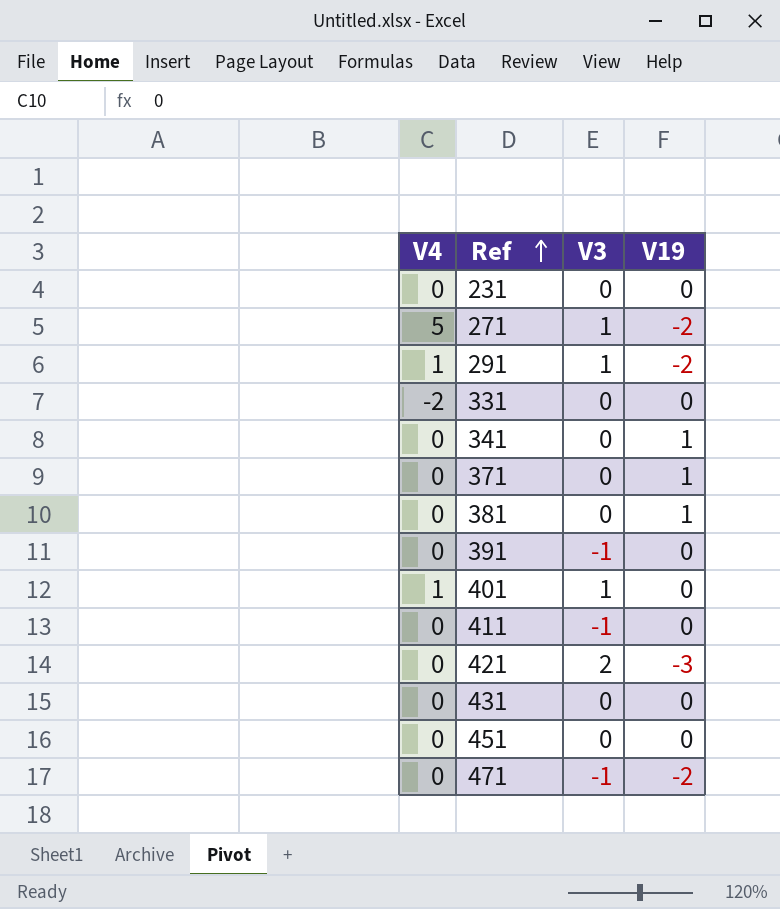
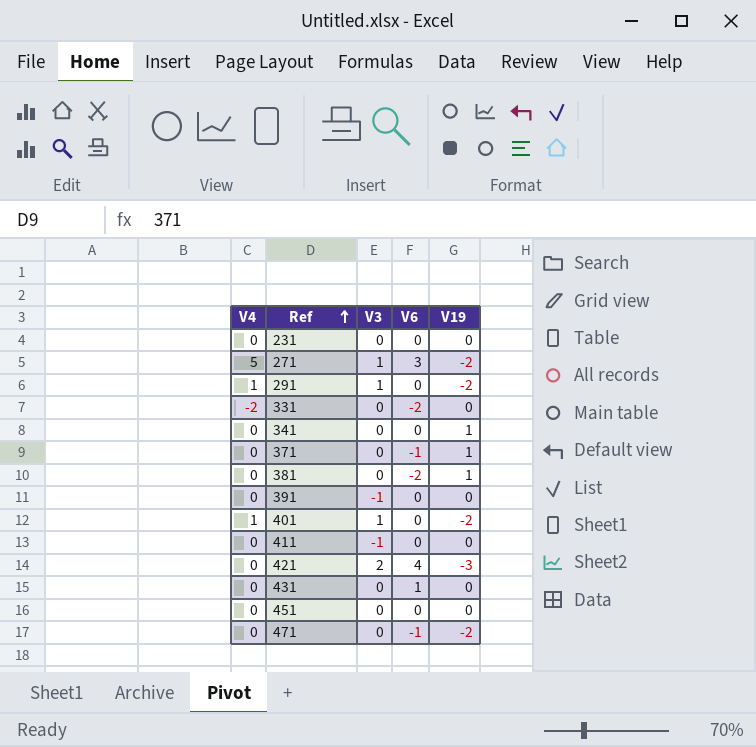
column V6 | position: none -> 4
401 | V19: 0 -> -2
471 | V3: -1 -> 0

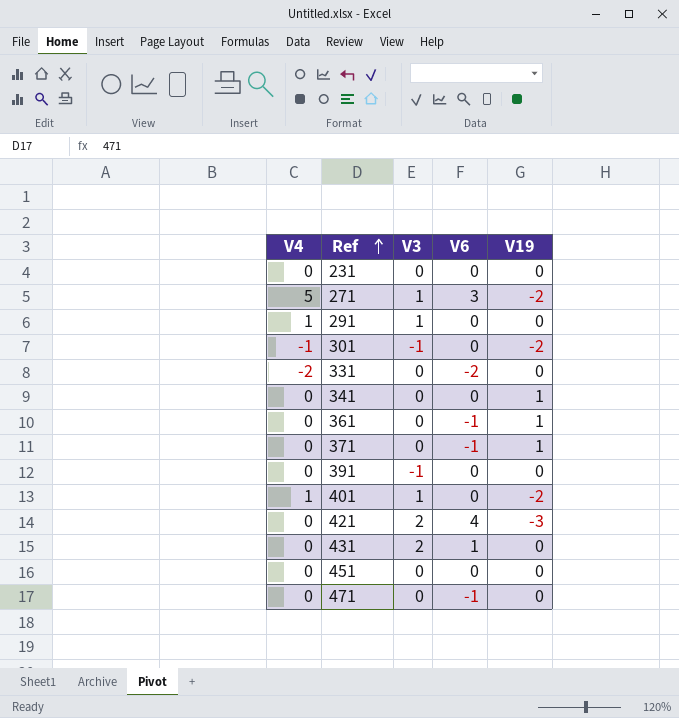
row 381: 0 | 0 | -2 | 1 -> none
row 411: 0 | -1 | 0 | 0 -> none
291 | V19: -2 -> 0
row 301: none -> -1 | -1 | 0 | -2
row 361: none -> 0 | 0 | -1 | 1
431 | V3: 0 -> 2
471 | V19: -2 -> 0

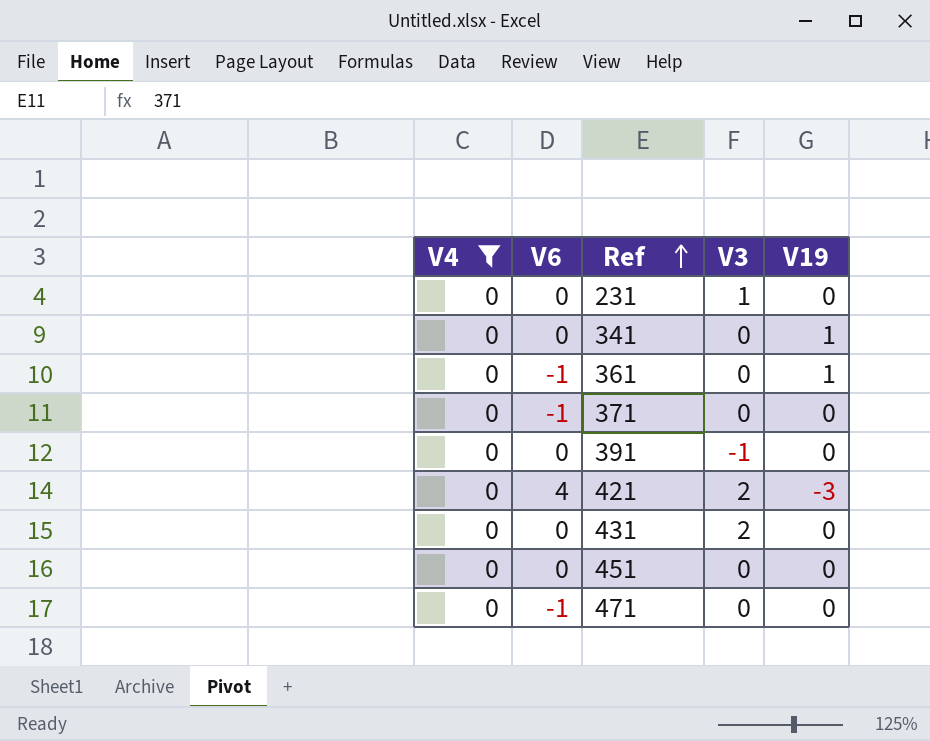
filter: none -> V4 = 0
column V6 | position: 4 -> 2
231 | V3: 0 -> 1
371 | V19: 1 -> 0
431 | V6: 1 -> 0

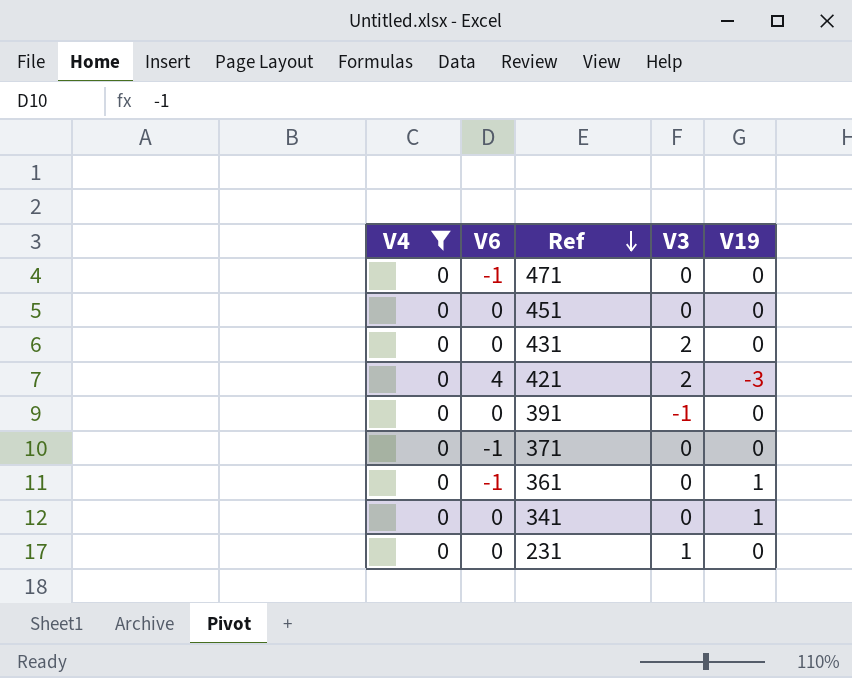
row order: Ref ascending -> Ref descending

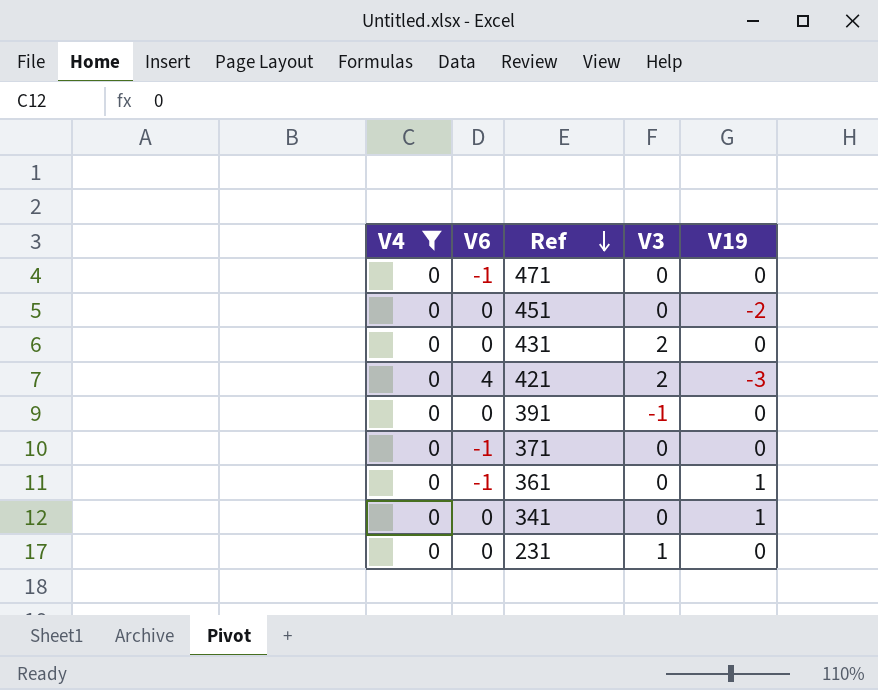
451 | V19: 0 -> -2

